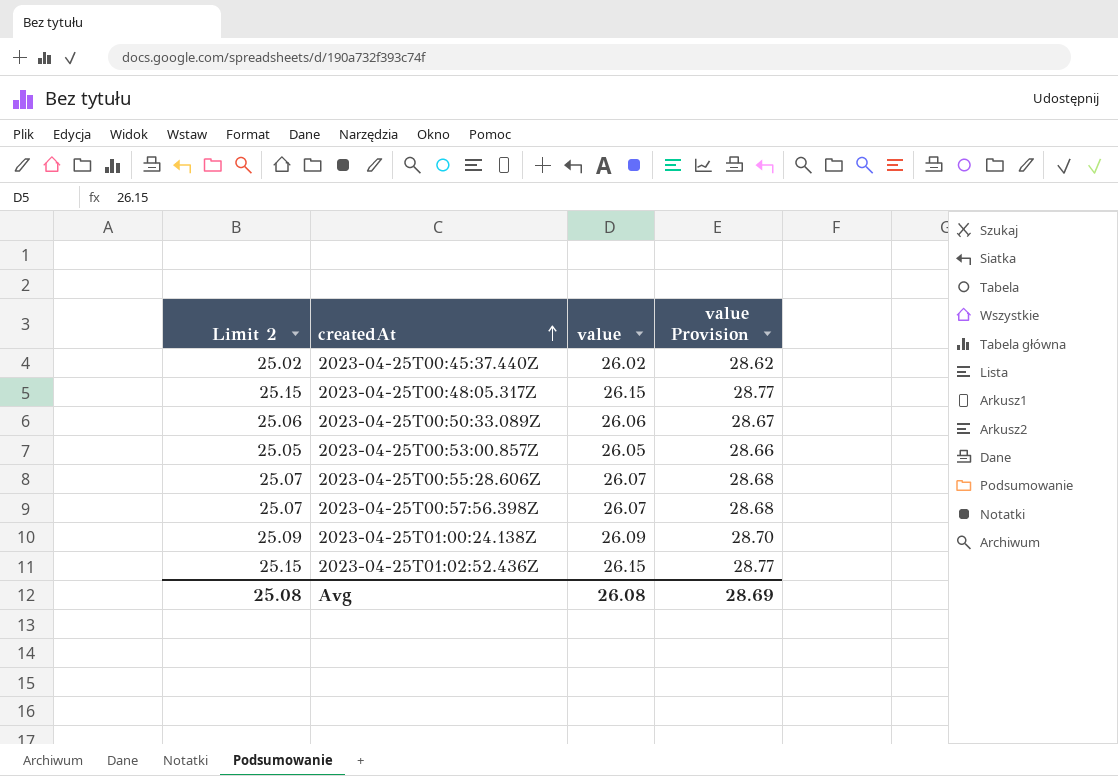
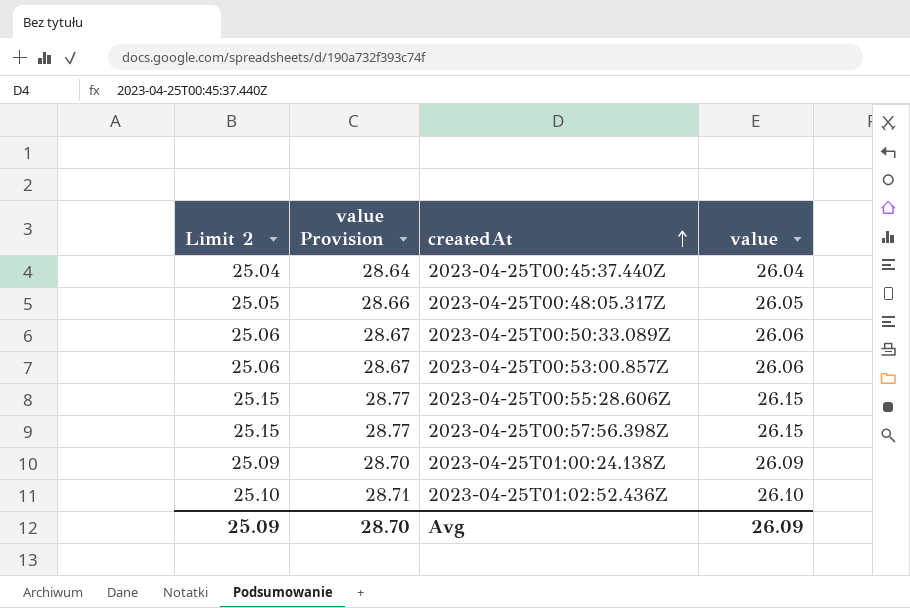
column value Provision | position: 4 -> 2
2023-04-25T00:45:37.440Z | Limit 2: 25.02 -> 25.04
2023-04-25T00:45:37.440Z | value Provision: 28.62 -> 28.64
2023-04-25T00:45:37.440Z | value: 26.02 -> 26.04
2023-04-25T00:48:05.317Z | Limit 2: 25.15 -> 25.05
2023-04-25T00:48:05.317Z | value Provision: 28.77 -> 28.66
2023-04-25T00:48:05.317Z | value: 26.15 -> 26.05
2023-04-25T00:53:00.857Z | Limit 2: 25.05 -> 25.06
2023-04-25T00:53:00.857Z | value Provision: 28.66 -> 28.67
2023-04-25T00:53:00.857Z | value: 26.05 -> 26.06
2023-04-25T00:55:28.606Z | Limit 2: 25.07 -> 25.15
2023-04-25T00:55:28.606Z | value Provision: 28.68 -> 28.77
2023-04-25T00:55:28.606Z | value: 26.07 -> 26.15
2023-04-25T00:57:56.398Z | Limit 2: 25.07 -> 25.15
2023-04-25T00:57:56.398Z | value Provision: 28.68 -> 28.77
2023-04-25T00:57:56.398Z | value: 26.07 -> 26.15
2023-04-25T01:02:52.436Z | Limit 2: 25.15 -> 25.10
2023-04-25T01:02:52.436Z | value Provision: 28.77 -> 28.71
2023-04-25T01:02:52.436Z | value: 26.15 -> 26.10
Avg | Limit 2: 25.08 -> 25.09
Avg | value Provision: 28.69 -> 28.70
Avg | value: 26.08 -> 26.09

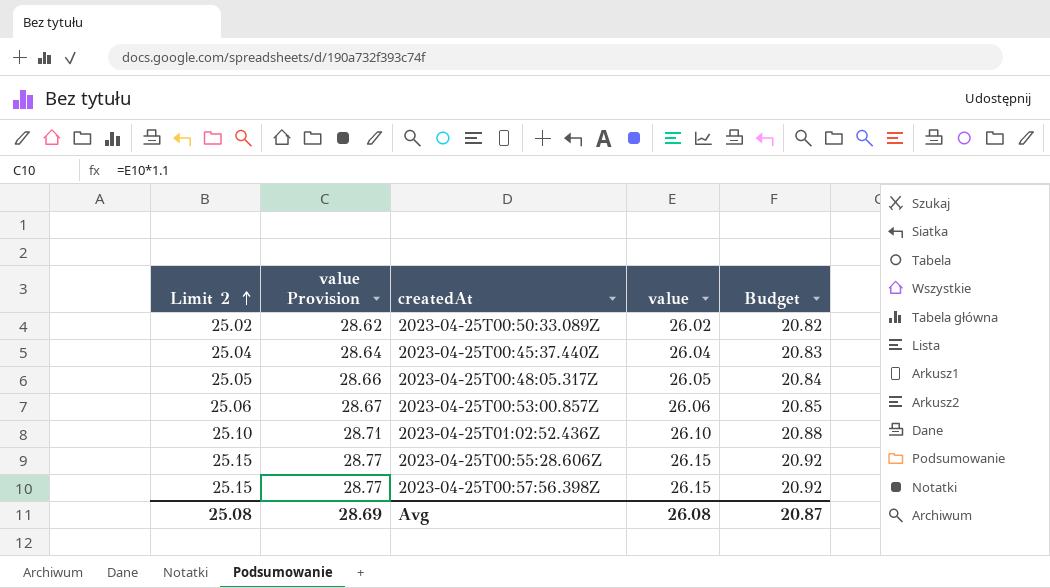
row order: createdAt ascending -> Limit 2 ascending
column Budget | formula: none -> [value] * 0.8
row 2023-04-25T01:00:24.138Z: 25.09 | 28.70 | 26.09 -> none
2023-04-25T00:50:33.089Z | Limit 2: 25.06 -> 25.02
2023-04-25T00:50:33.089Z | value Provision: 28.67 -> 28.62
2023-04-25T00:50:33.089Z | value: 26.06 -> 26.02
Avg | Limit 2: 25.09 -> 25.08
Avg | value Provision: 28.70 -> 28.69
Avg | value: 26.09 -> 26.08

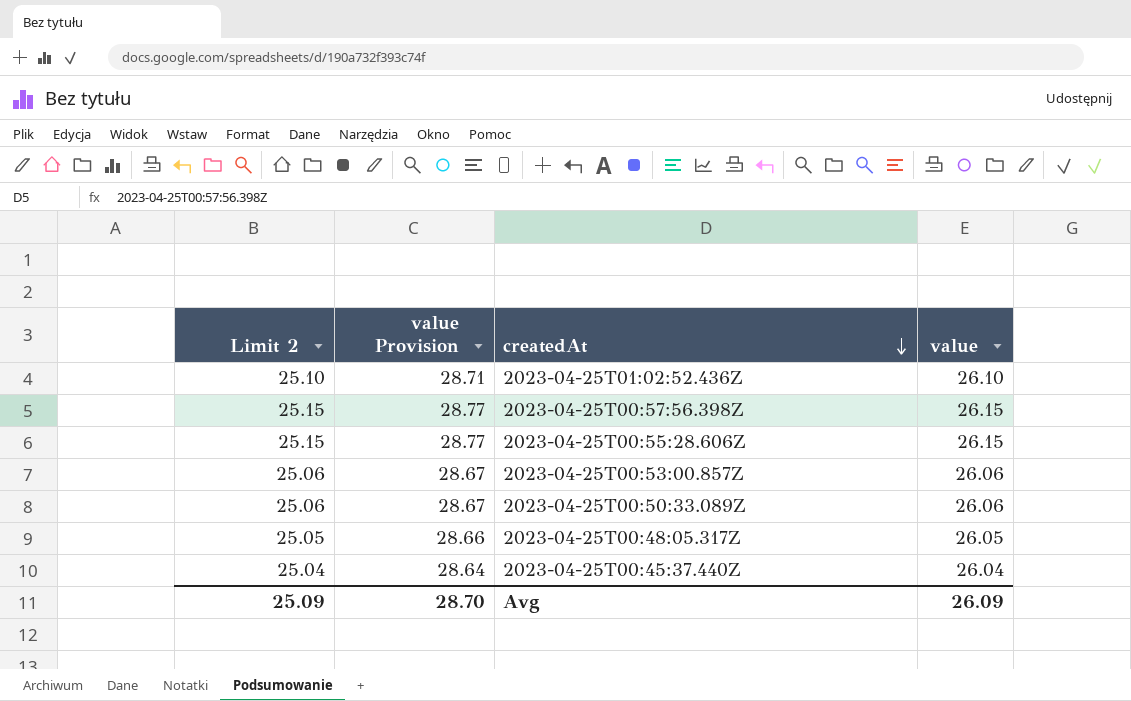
row order: Limit 2 ascending -> createdAt descending
column Budget | formula: [value] * 0.8 -> none
2023-04-25T00:50:33.089Z | Limit 2: 25.02 -> 25.06
2023-04-25T00:50:33.089Z | value Provision: 28.62 -> 28.67
2023-04-25T00:50:33.089Z | value: 26.02 -> 26.06
Avg | Limit 2: 25.08 -> 25.09
Avg | value Provision: 28.69 -> 28.70
Avg | value: 26.08 -> 26.09

